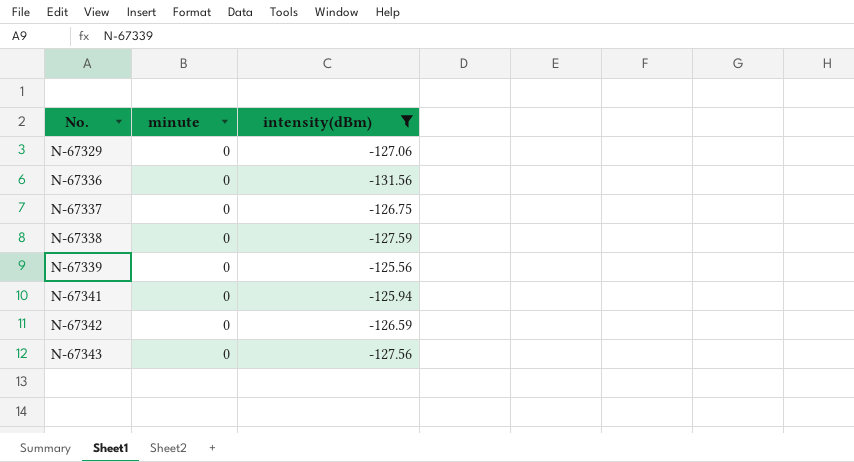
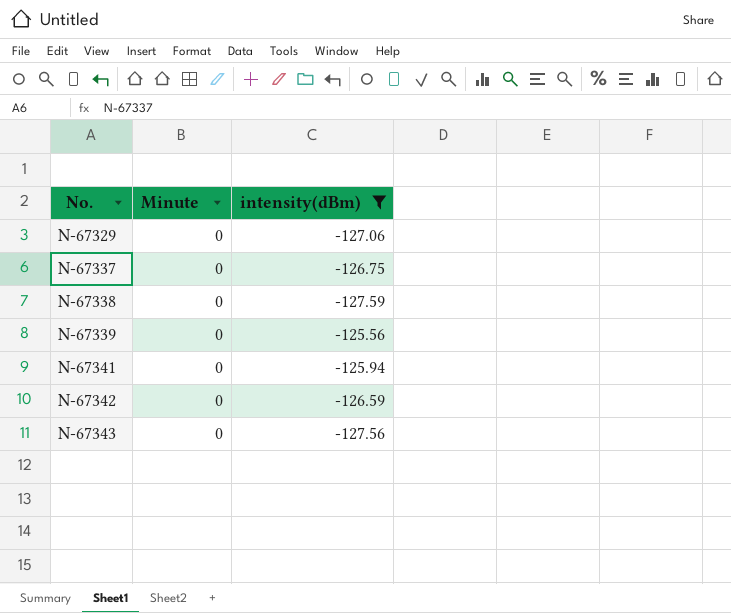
column name: minute -> Minute
row N-67336: 0 | -131.56 -> none

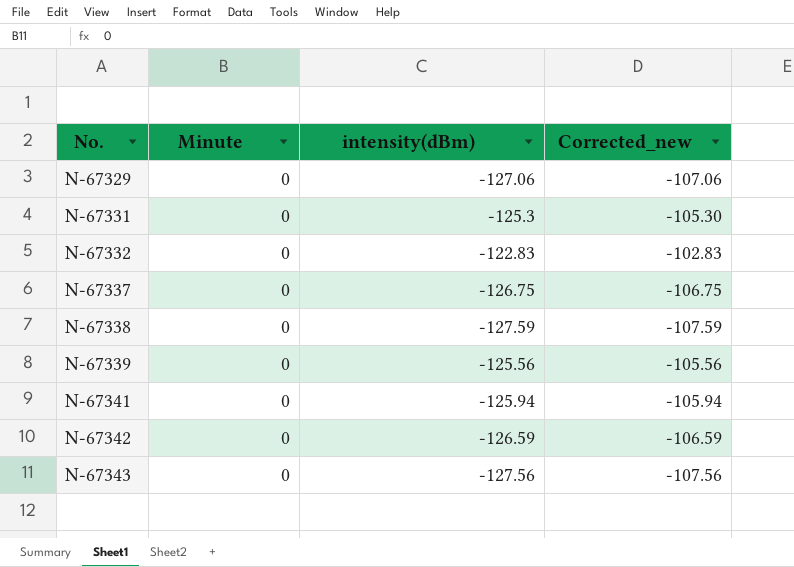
filter: intensity(dBm) <= -125.56 -> none
column Corrected_new | formula: none -> [intensity(dBm)] + 20

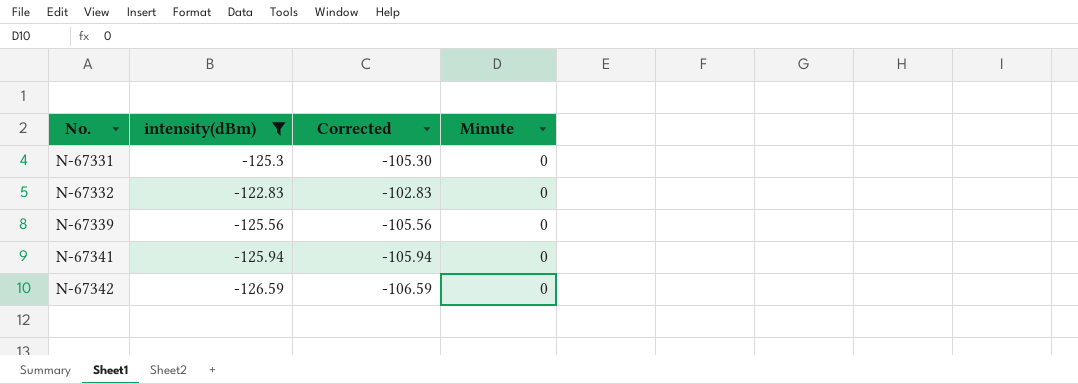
filter: none -> intensity(dBm) >= -126.59
column name: Corrected_new -> Corrected
column Minute | position: 2 -> 4

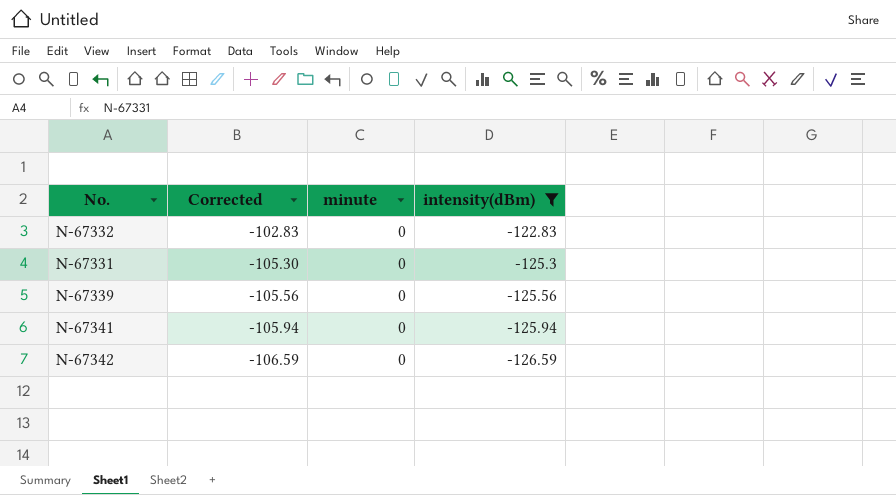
row order: No. ascending -> Corrected descending
column name: Minute -> minute
column intensity(dBm) | position: 2 -> 4

